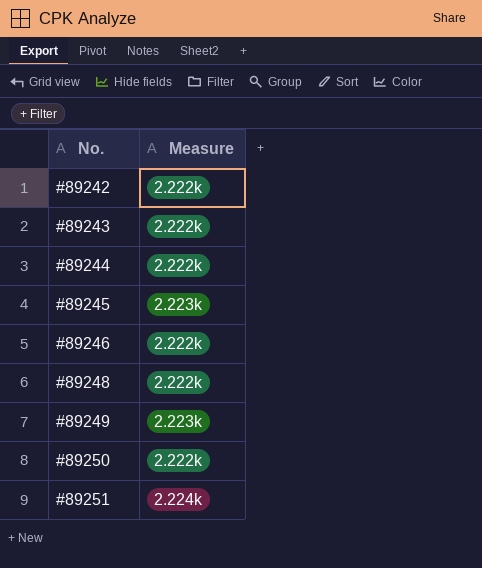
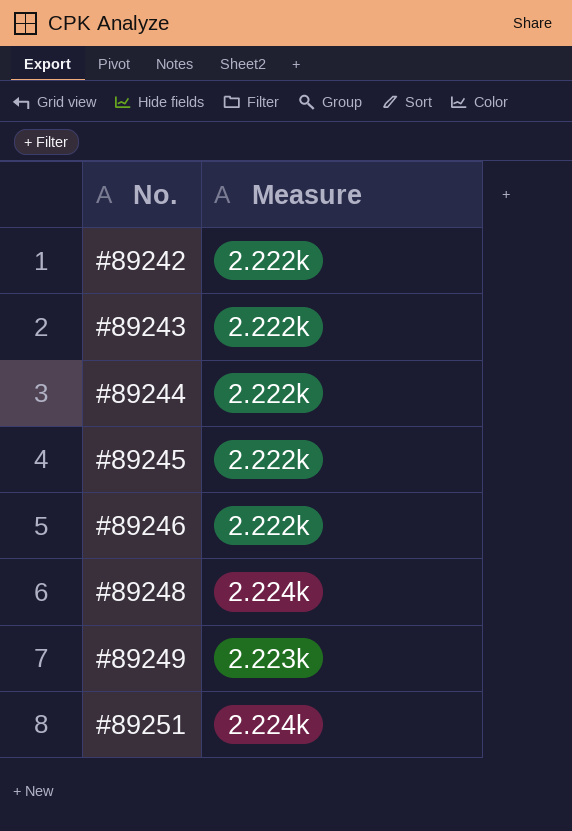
row #89250: 2.222k -> none
#89245 | Measure: 2.223k -> 2.222k
#89248 | Measure: 2.222k -> 2.224k

